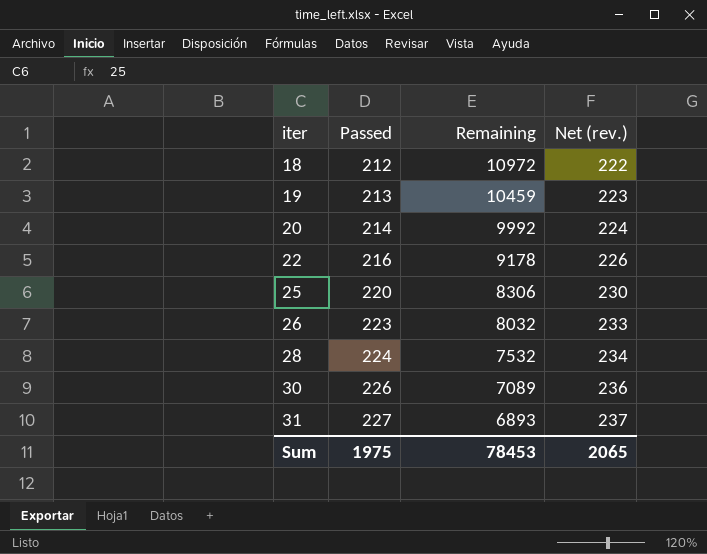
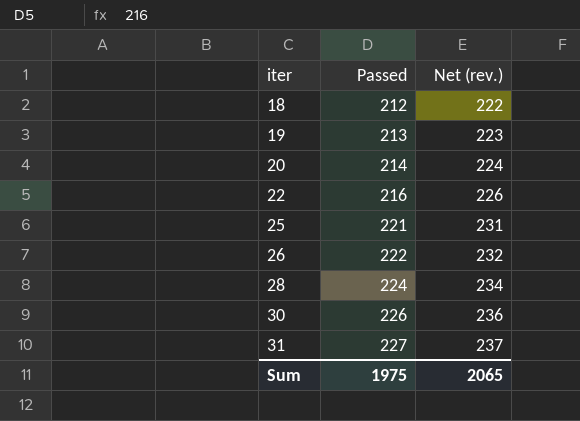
column Remaining | position: 3 -> none
25 | Passed: 220 -> 221
25 | Net (rev.): 230 -> 231
26 | Passed: 223 -> 222
26 | Net (rev.): 233 -> 232

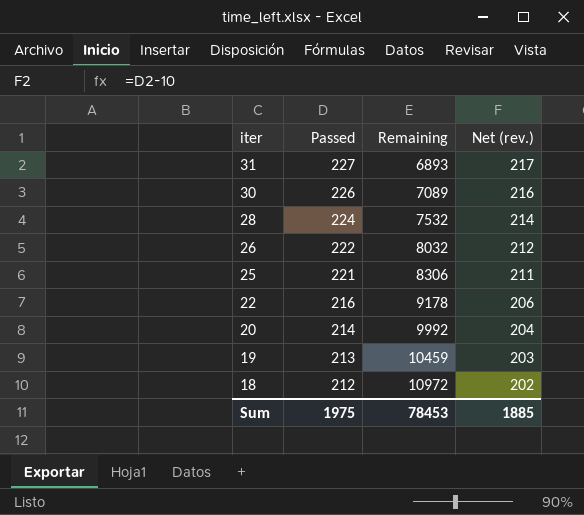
row order: iter ascending -> iter descending
column Remaining | position: none -> 3
column Net (rev.) | formula: [Passed] + 10 -> [Passed] - 10
Sum | Net (rev.): 2065 -> 1885

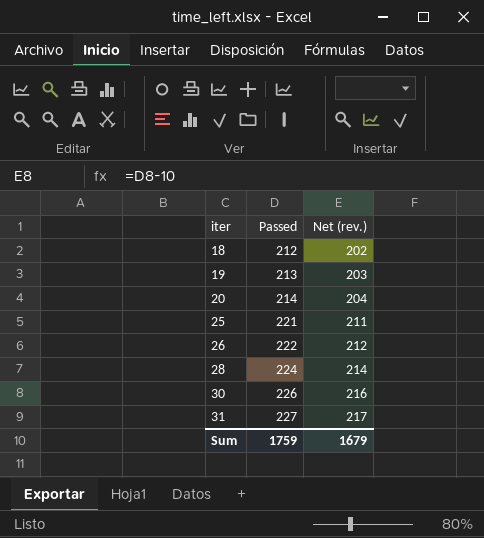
row order: iter descending -> iter ascending
column Remaining | position: 3 -> none
row 22: 216 | 9178 | 206 -> none
Sum | Passed: 1975 -> 1759
Sum | Net (rev.): 1885 -> 1679

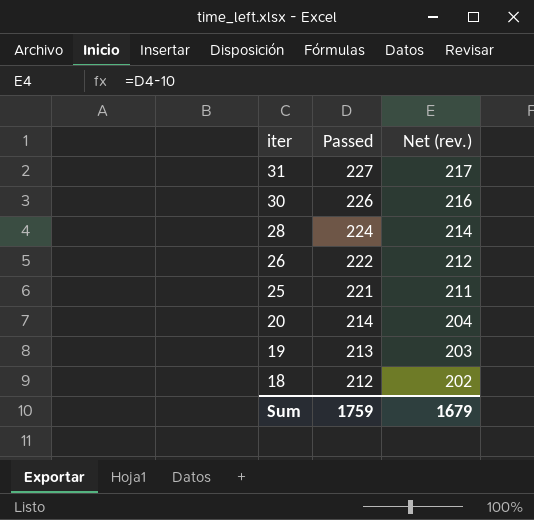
row order: iter ascending -> iter descending

